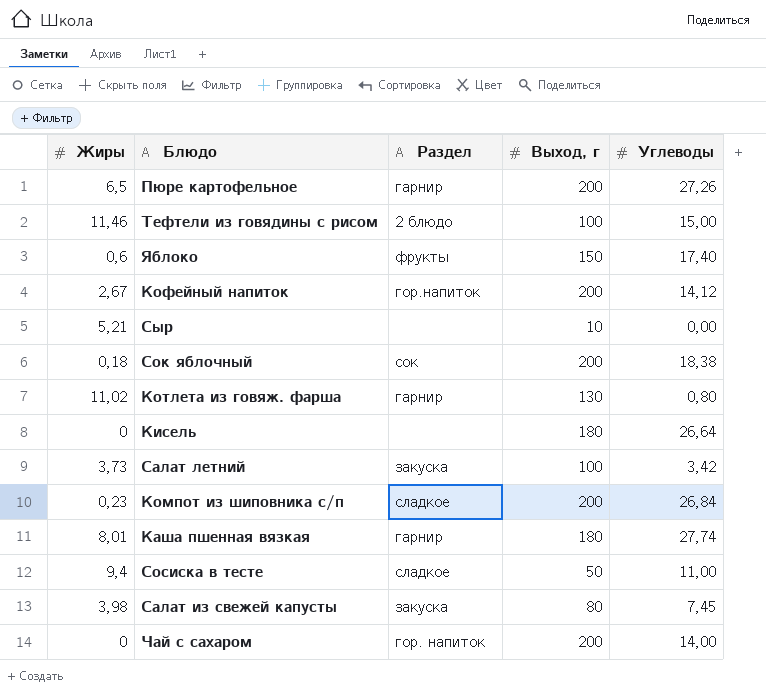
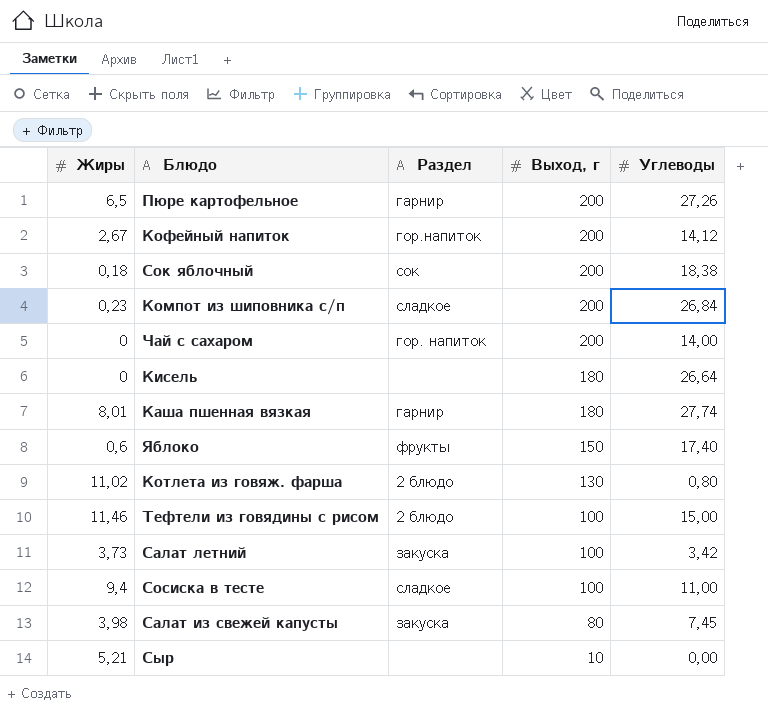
row order: none -> Выход, г descending
Котлета из говяж. фарша | Раздел: гарнир -> 2 блюдо
Сосиска в тесте | Выход, г: 50 -> 100

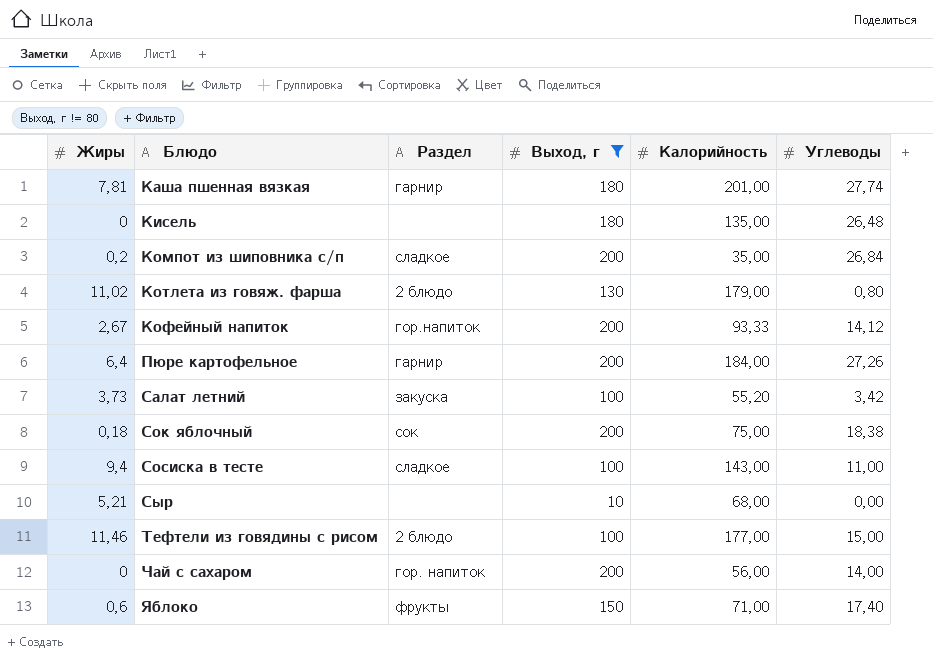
filter: none -> Выход, г != 80
row order: Выход, г descending -> Блюдо ascending
column Калорийность | position: none -> 5
Каша пшенная вязкая | Жиры: 8,01 -> 7,81
Кисель | Углеводы: 26,64 -> 26,48
Компот из шиповника с/п | Жиры: 0,23 -> 0,2
Пюре картофельное | Жиры: 6,5 -> 6,4

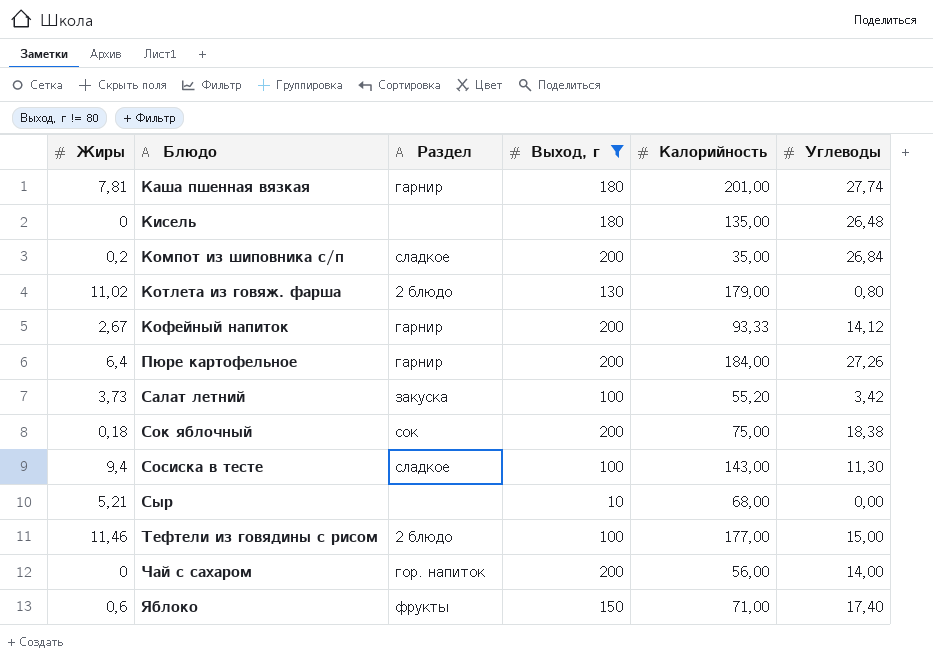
Кофейный напиток | Раздел: гор.напиток -> гарнир
Сосиска в тесте | Углеводы: 11,00 -> 11,30

